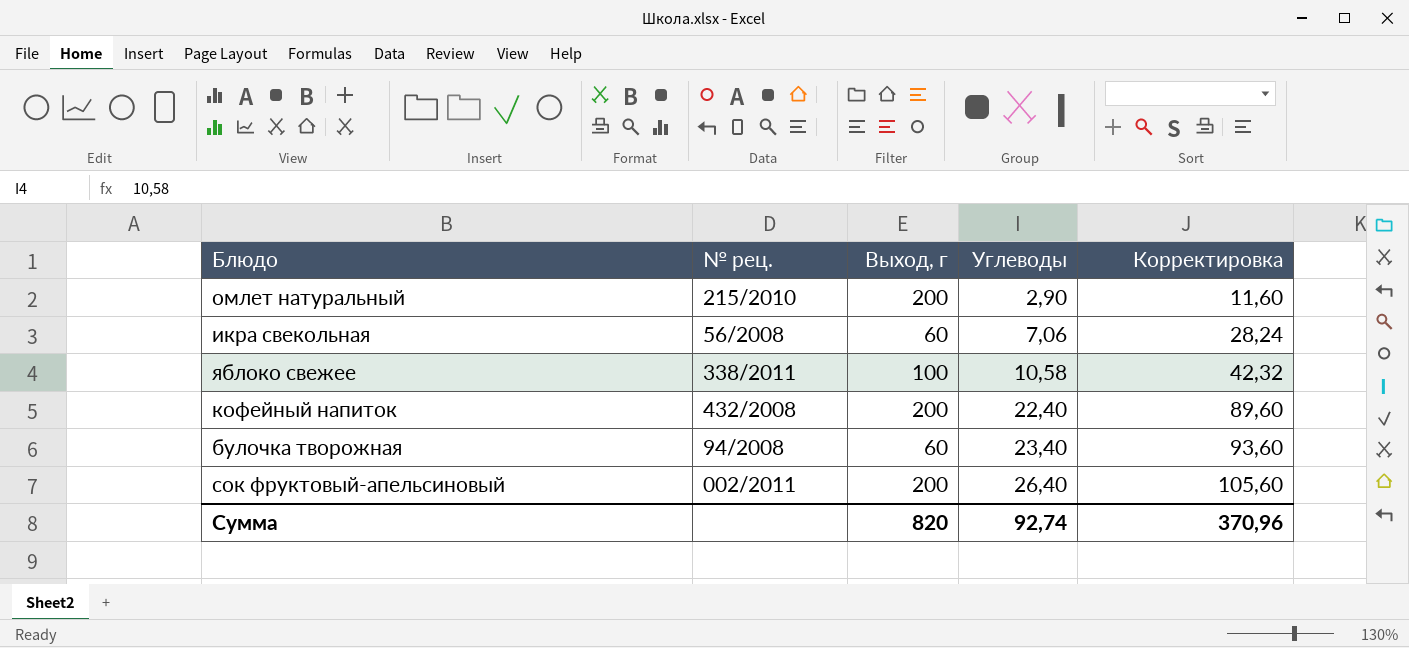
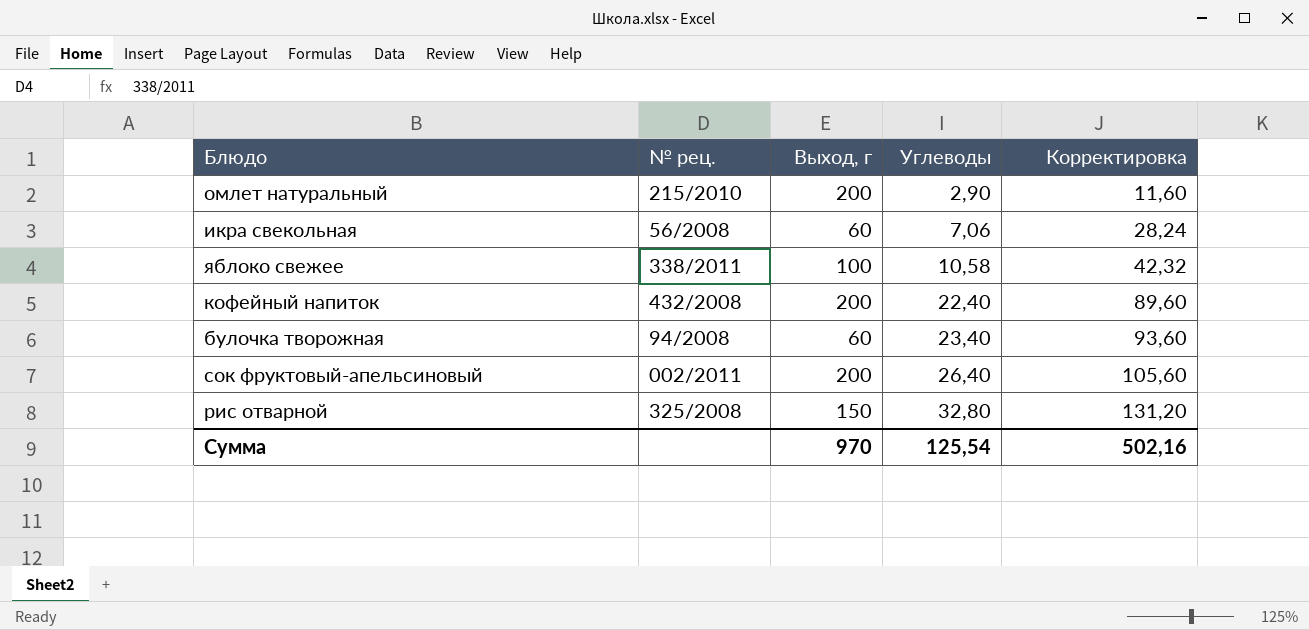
row рис отварной: none -> 325/2008 | 150 | 32,80 | 131,20
Сумма | Выход, г: 820 -> 970
Сумма | Углеводы: 92,74 -> 125,54
Сумма | Корректировка: 370,96 -> 502,16

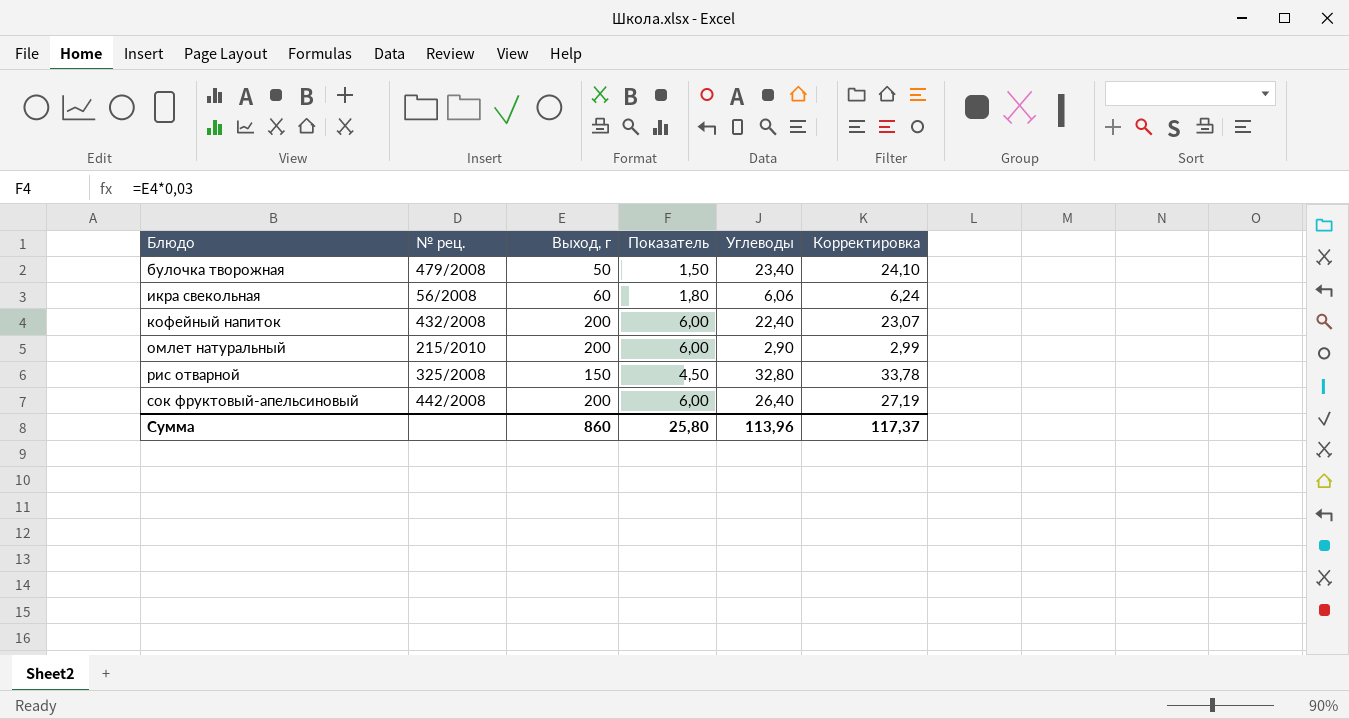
row order: Углеводы ascending -> Блюдо ascending
column Показатель | formula: none -> [Выход, г] * 0,03
column Корректировка | formula: [Углеводы] * 4 -> [Углеводы] * 1,03
row яблоко свежее: 338/2011 | 100 | 10,58 | 42,32 -> none
булочка творожная | № рец.: 94/2008 -> 479/2008
булочка творожная | Выход, г: 60 -> 50
икра свекольная | Углеводы: 7,06 -> 6,06
сок фруктовый-апельсиновый | № рец.: 002/2011 -> 442/2008
Сумма | Выход, г: 970 -> 860
Сумма | Углеводы: 125,54 -> 113,96
Сумма | Корректировка: 502,16 -> 117,37

